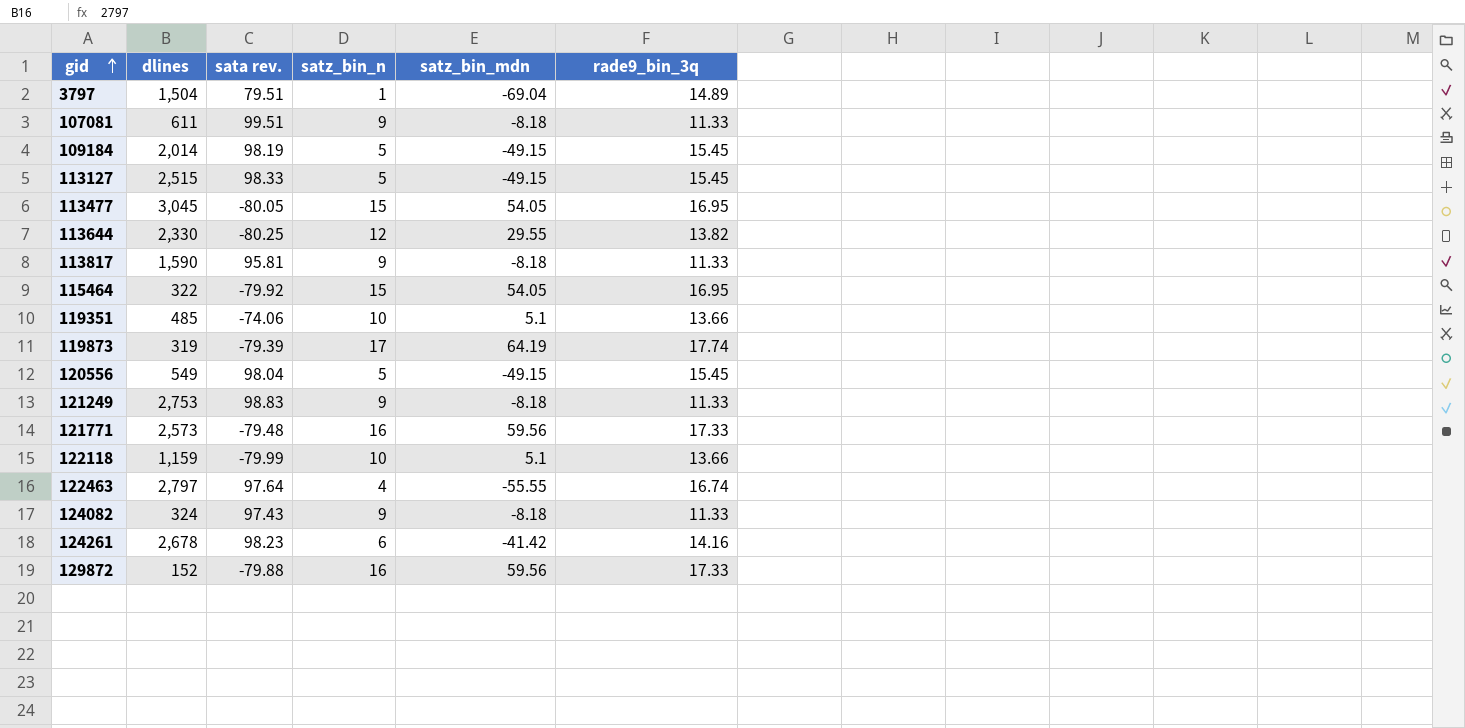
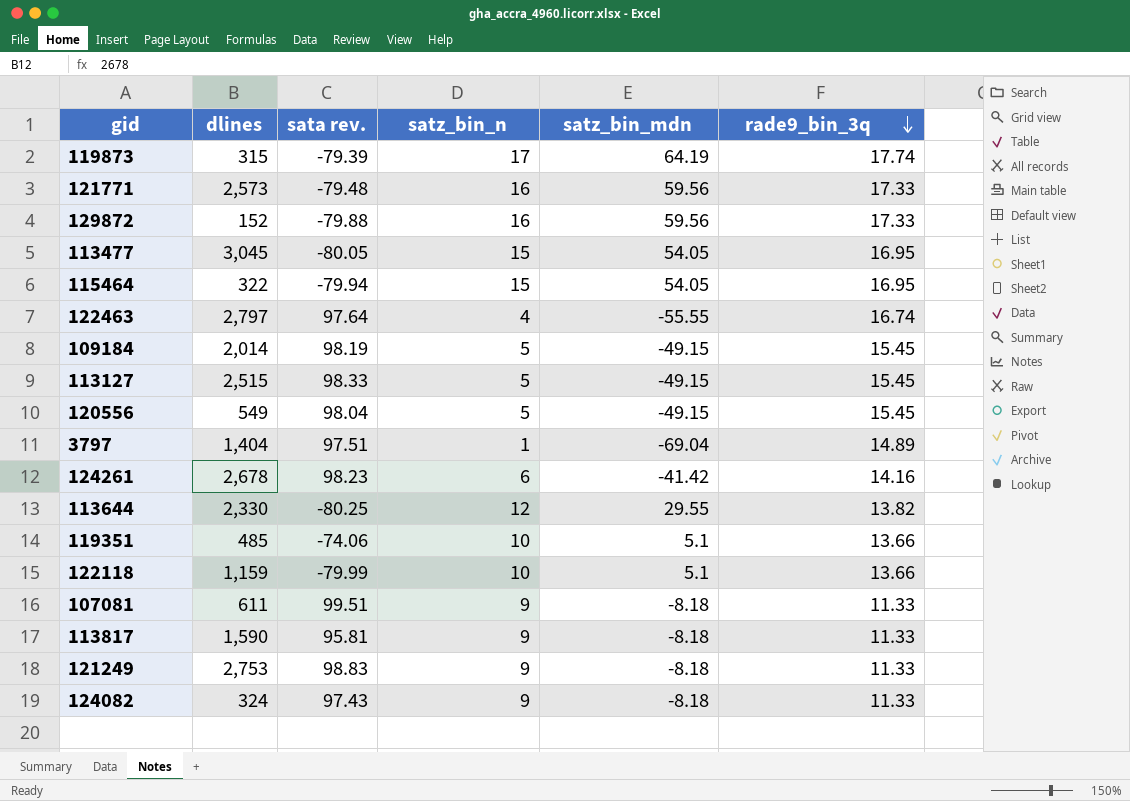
row order: gid ascending -> rade9_bin_3q descending
119873 | dlines: 319 -> 315
115464 | sata rev.: -79.92 -> -79.94
3797 | dlines: 1,504 -> 1,404
3797 | sata rev.: 79.51 -> 97.51

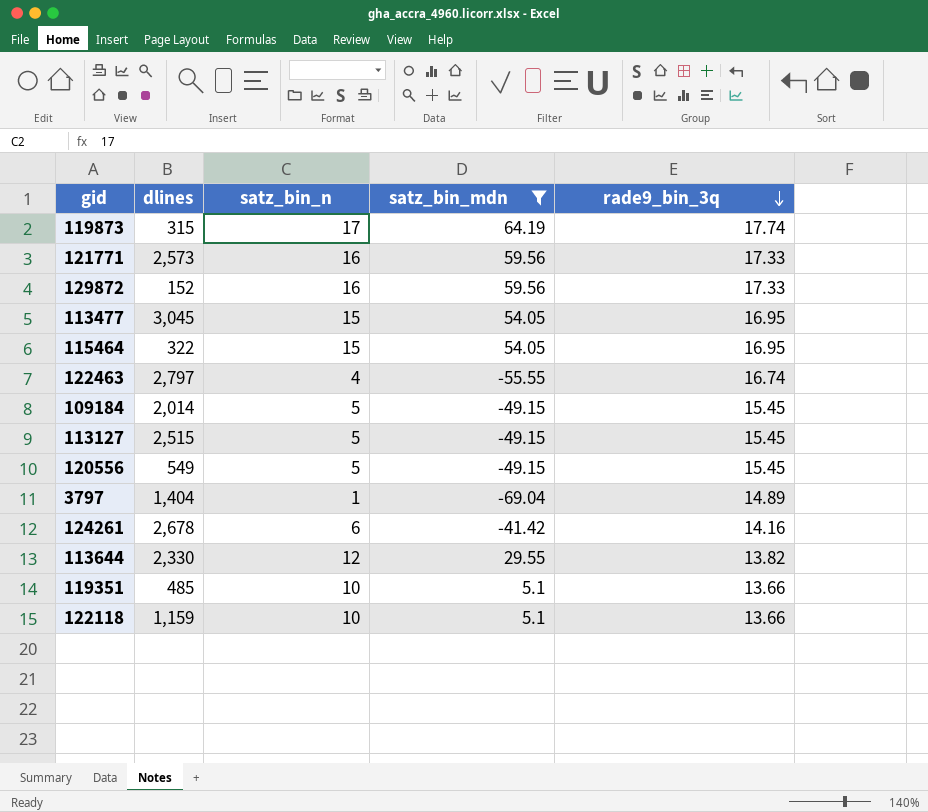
filter: none -> satz_bin_mdn != -8.18
column sata rev. | position: 3 -> none

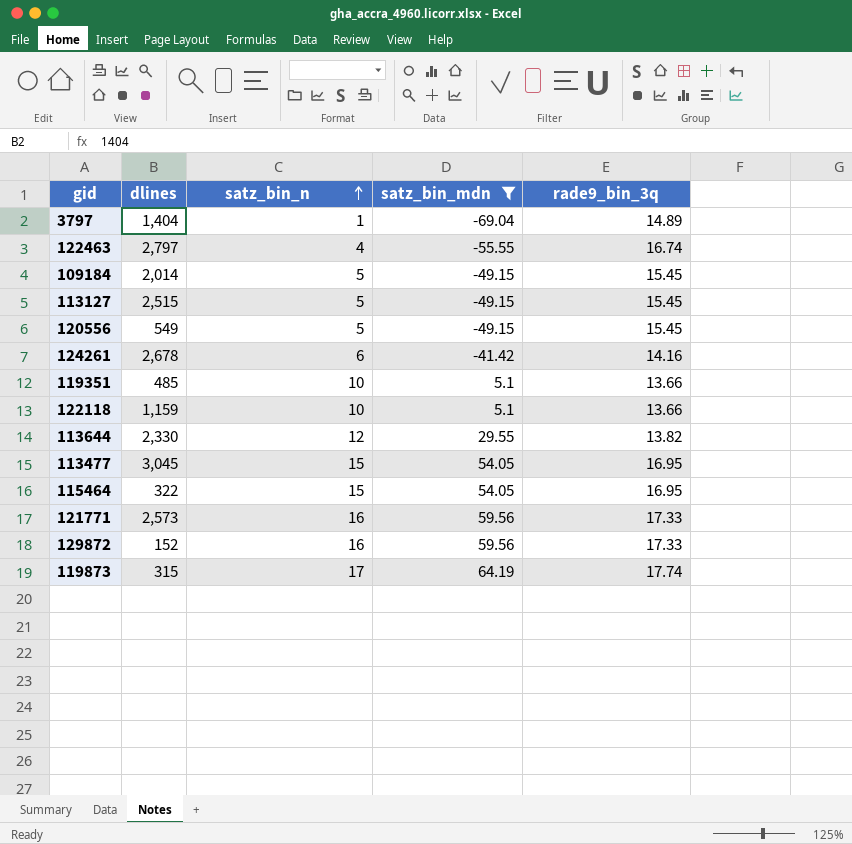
row order: rade9_bin_3q descending -> satz_bin_n ascending

